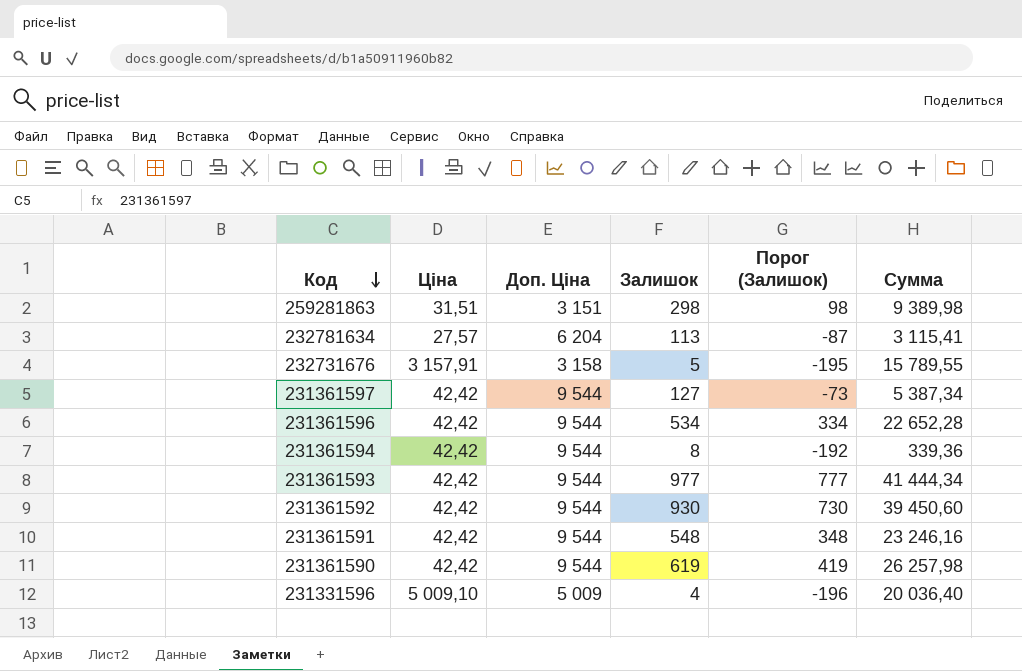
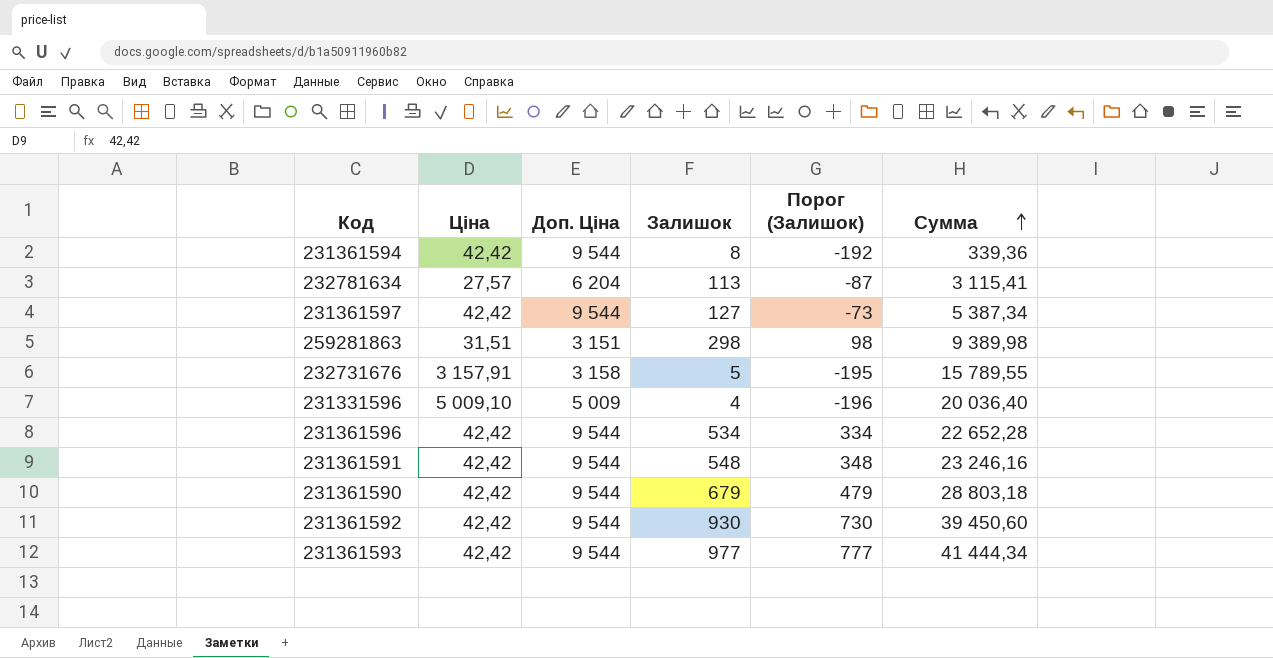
row order: Код descending -> Сумма ascending
231361590 | Залишок: 619 -> 679
231361590 | Порог (Залишок): 419 -> 479
231361590 | Сумма: 26 257,98 -> 28 803,18

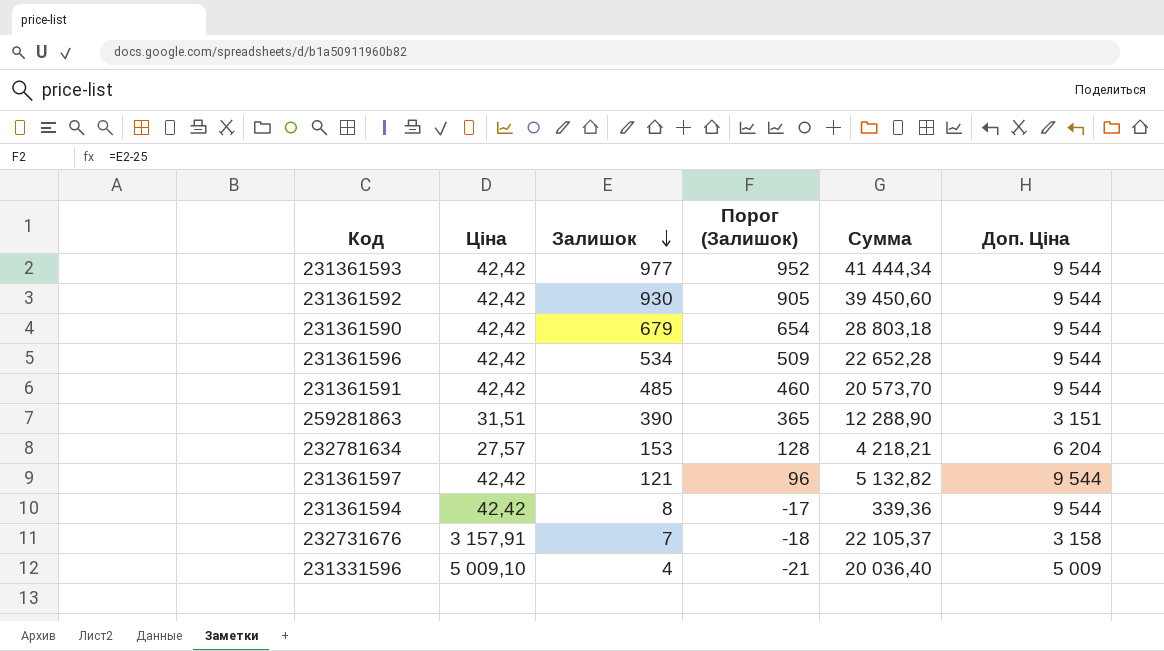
row order: Сумма ascending -> Залишок descending
column Порог (Залишок) | formula: [Залишок] - 200 -> [Залишок] - 25
column Доп. Ціна | position: 3 -> 6
231361591 | Залишок: 548 -> 485
231361591 | Сумма: 23 246,16 -> 20 573,70
259281863 | Залишок: 298 -> 390
259281863 | Сумма: 9 389,98 -> 12 288,90
232781634 | Залишок: 113 -> 153
232781634 | Сумма: 3 115,41 -> 4 218,21
231361597 | Залишок: 127 -> 121
231361597 | Сумма: 5 387,34 -> 5 132,82
232731676 | Залишок: 5 -> 7
232731676 | Сумма: 15 789,55 -> 22 105,37

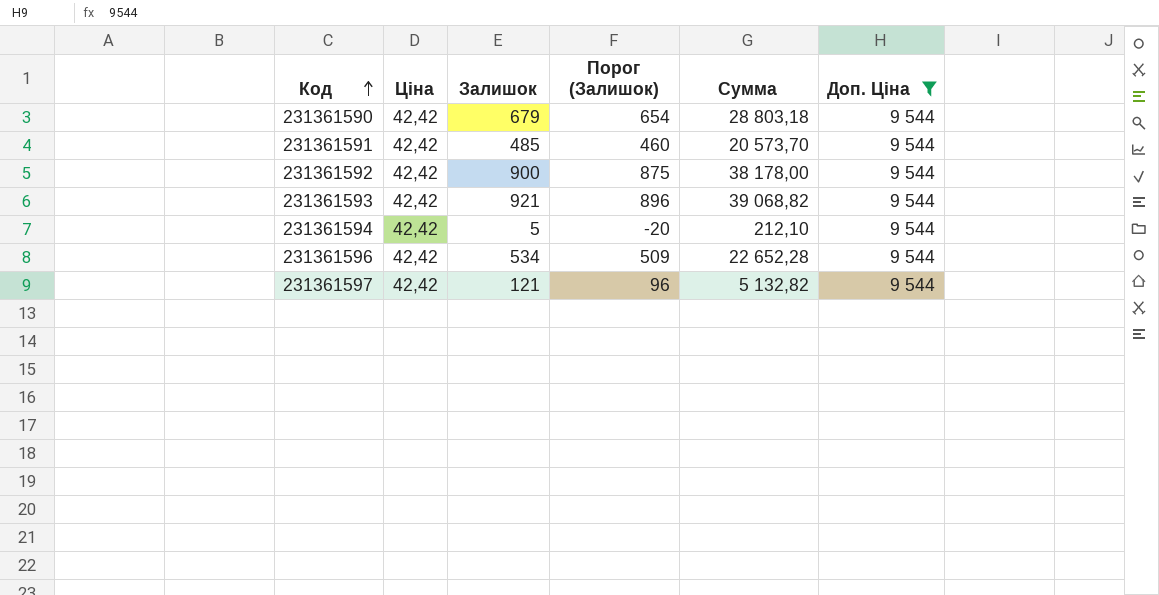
filter: none -> Доп. Ціна = 9 544
row order: Залишок descending -> Код ascending
231361592 | Залишок: 930 -> 900
231361592 | Порог (Залишок): 905 -> 875
231361592 | Сумма: 39 450,60 -> 38 178,00
231361593 | Залишок: 977 -> 921
231361593 | Порог (Залишок): 952 -> 896
231361593 | Сумма: 41 444,34 -> 39 068,82
231361594 | Залишок: 8 -> 5
231361594 | Порог (Залишок): -17 -> -20
231361594 | Сумма: 339,36 -> 212,10

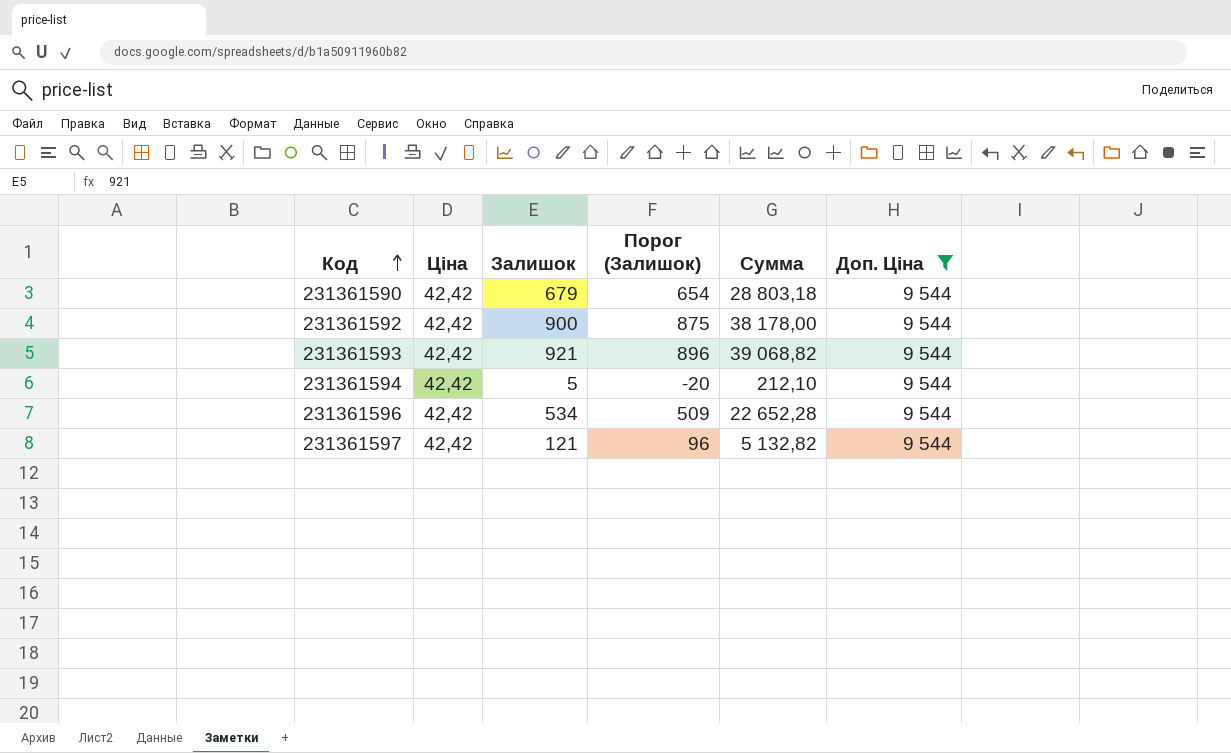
row 231361591: 42,42 | 485 | 460 | 20 573,70 | 9 544 -> none

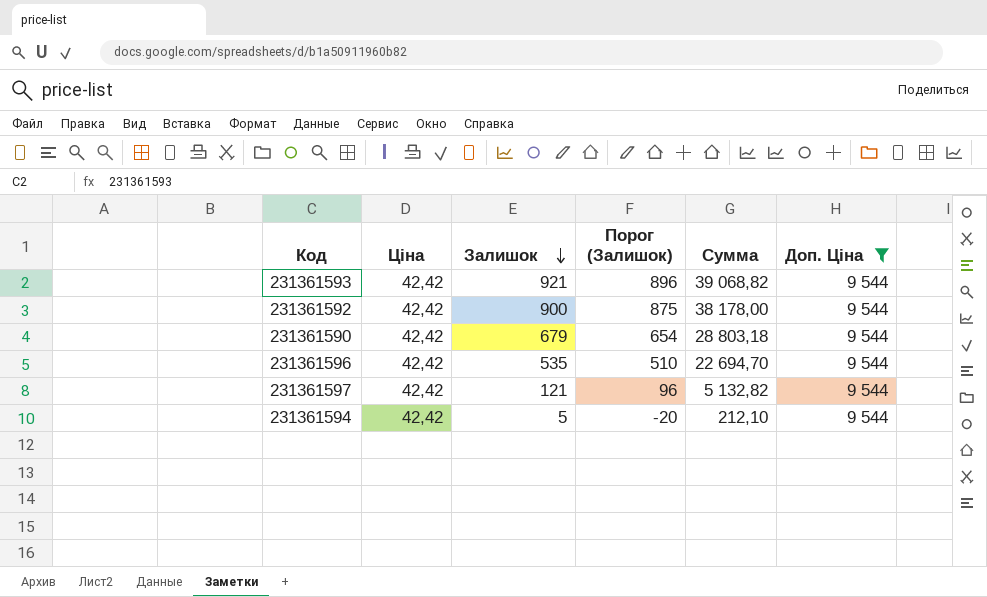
row order: Код ascending -> Залишок descending
231361596 | Залишок: 534 -> 535
231361596 | Порог (Залишок): 509 -> 510
231361596 | Сумма: 22 652,28 -> 22 694,70

